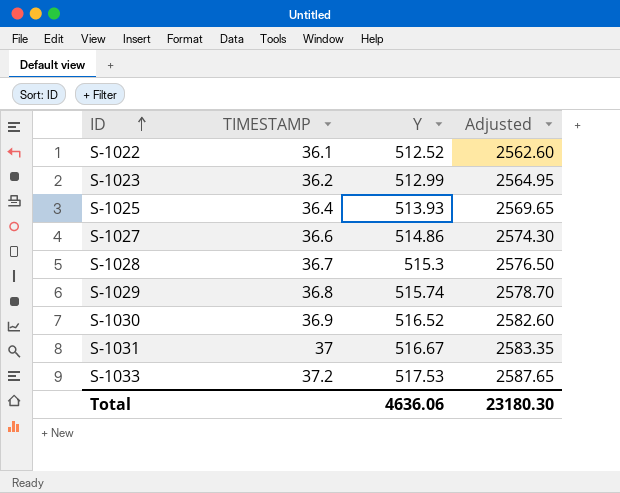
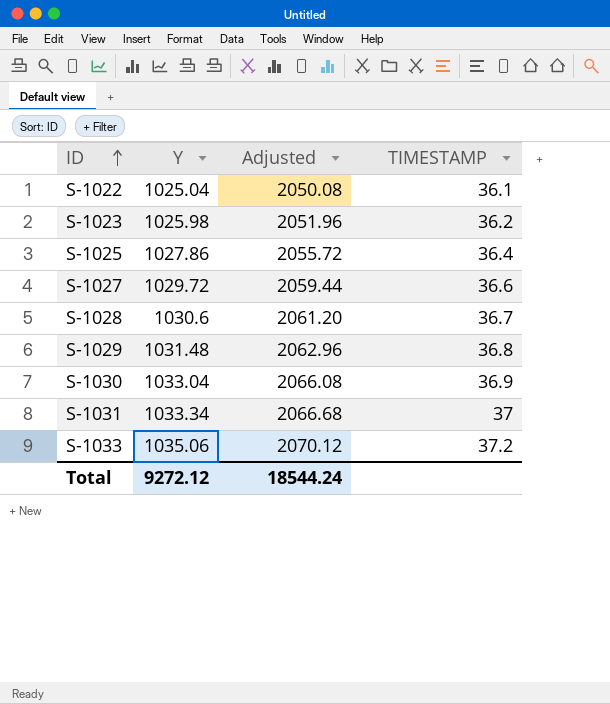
column Adjusted | formula: [Y] * 5 -> [Y] * 2
column TIMESTAMP | position: 2 -> 4
S-1022 | Y: 512.52 -> 1025.04
S-1023 | Y: 512.99 -> 1025.98
S-1025 | Y: 513.93 -> 1027.86
S-1027 | Y: 514.86 -> 1029.72
S-1028 | Y: 515.3 -> 1030.6
S-1029 | Y: 515.74 -> 1031.48
S-1030 | Y: 516.52 -> 1033.04
S-1031 | Y: 516.67 -> 1033.34
S-1033 | Y: 517.53 -> 1035.06
Total | Y: 4636.06 -> 9272.12
Total | Adjusted: 23180.30 -> 18544.24

